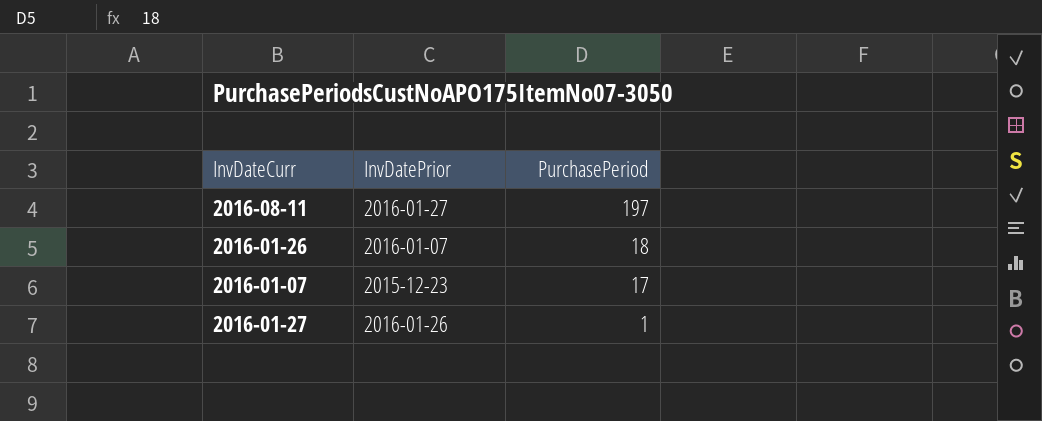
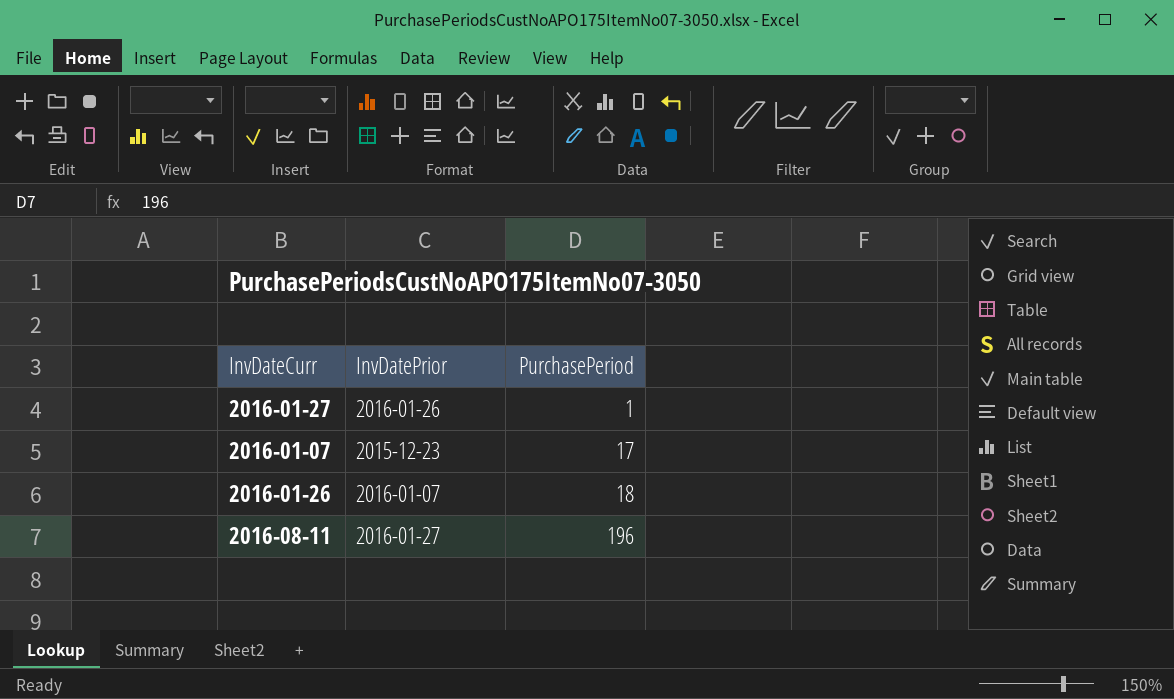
row order: PurchasePeriod descending -> PurchasePeriod ascending
2016-08-11 | PurchasePeriod: 197 -> 196

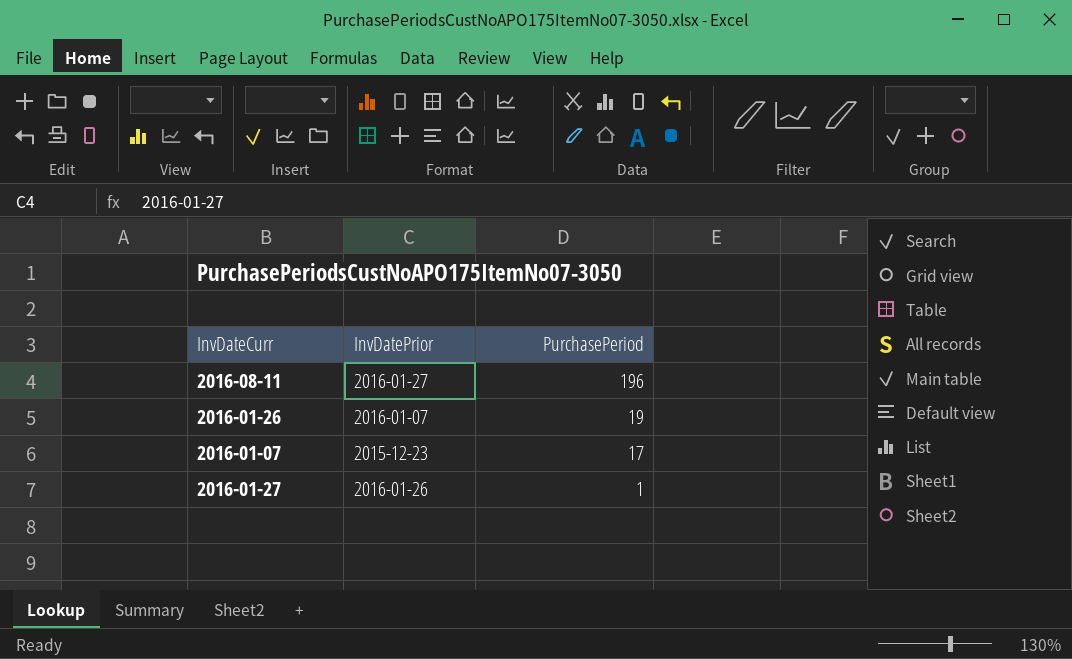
row order: PurchasePeriod ascending -> PurchasePeriod descending
2016-01-26 | PurchasePeriod: 18 -> 19

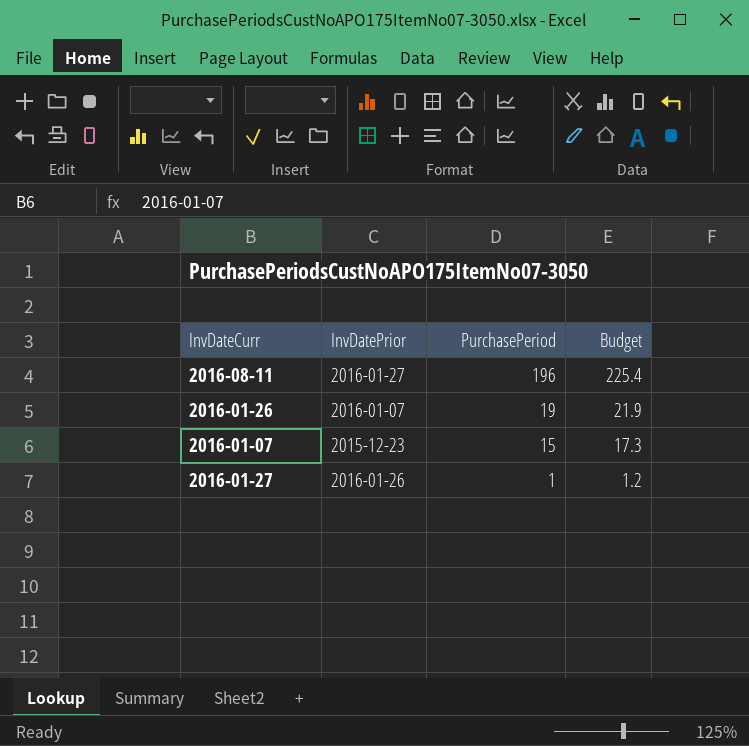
column Budget | formula: none -> [PurchasePeriod] * 1.15
2016-01-07 | PurchasePeriod: 17 -> 15

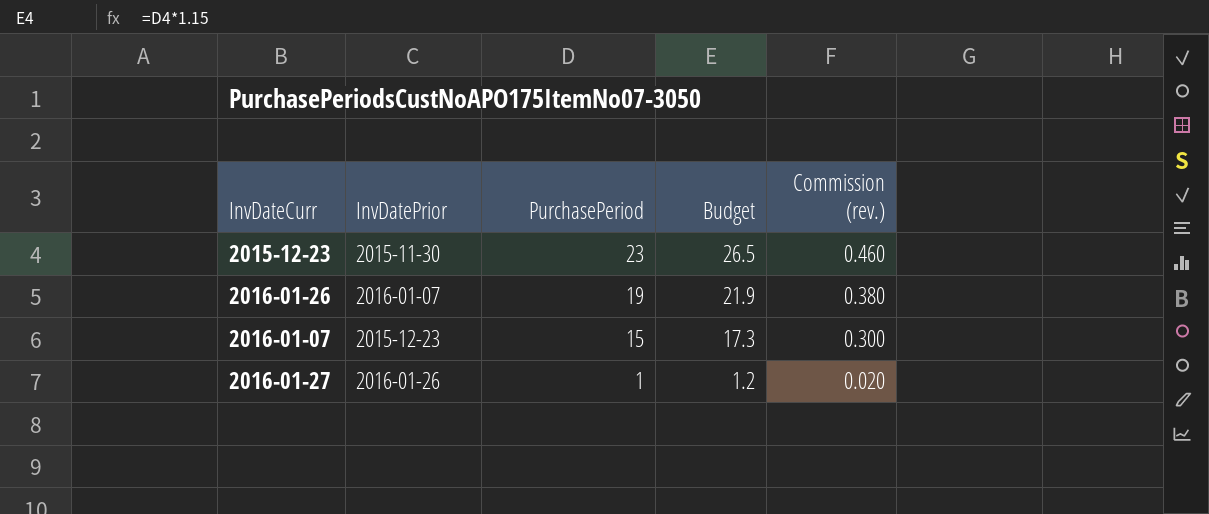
column Commission (rev.) | formula: none -> [PurchasePeriod] * 0.02
row 2016-08-11: 2016-01-27 | 196 | 225.4 -> none
row 2015-12-23: none -> 2015-11-30 | 23 | 26.5 | 0.460

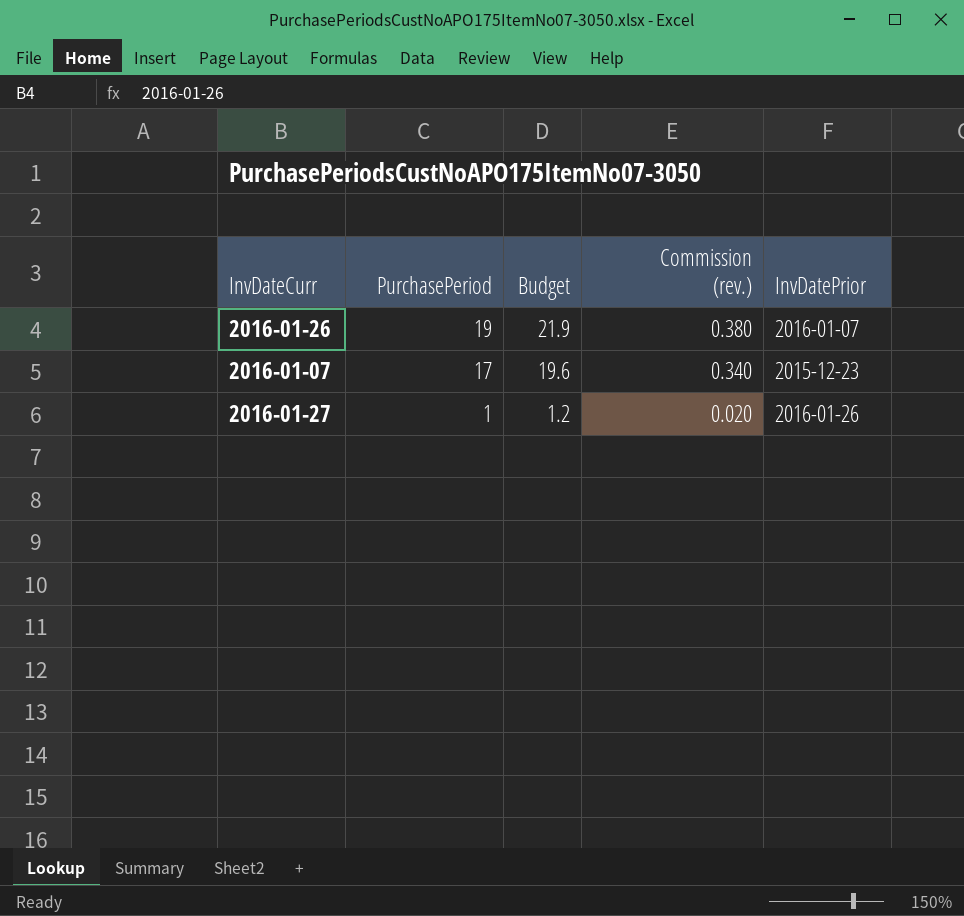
column InvDatePrior | position: 2 -> 5
row 2015-12-23: 2015-11-30 | 23 | 26.5 | 0.460 -> none
2016-01-07 | PurchasePeriod: 15 -> 17
2016-01-07 | Budget: 17.3 -> 19.6
2016-01-07 | Commission (rev.): 0.300 -> 0.340

